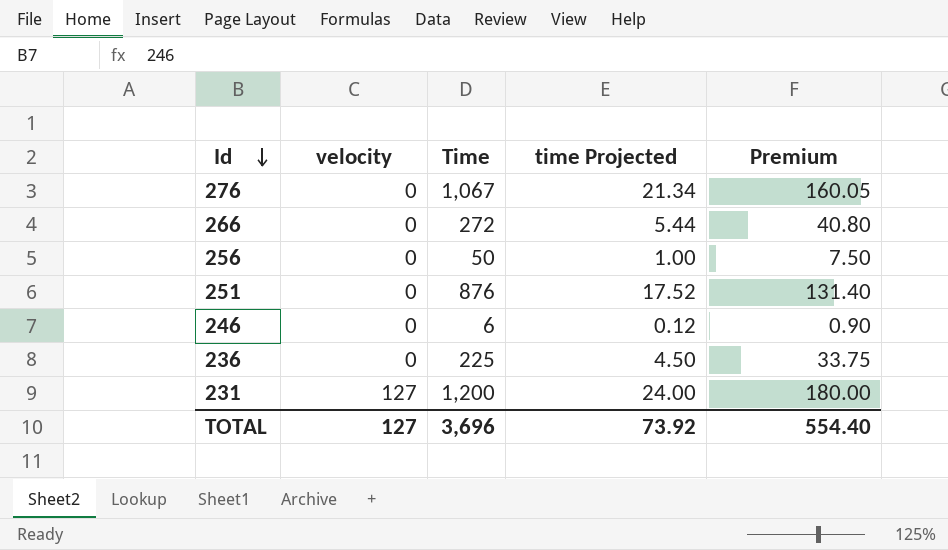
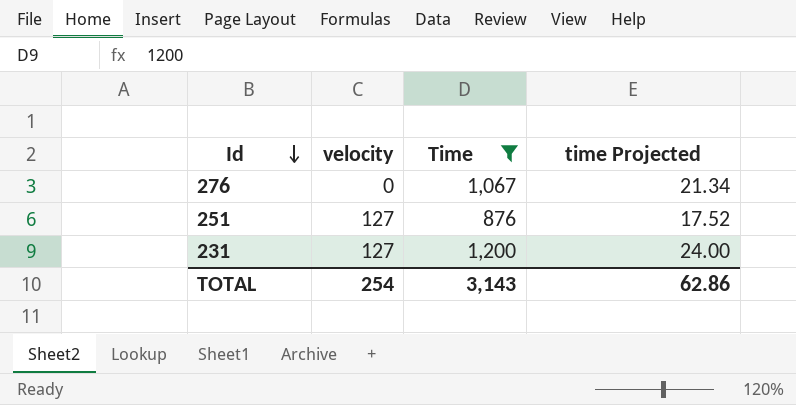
filter: none -> Time >= 876
column Premium | formula: [Time] * 0.15 -> none
251 | velocity: 0 -> 127
TOTAL | velocity: 127 -> 254
TOTAL | Time: 3,696 -> 3,143
TOTAL | time Projected: 73.92 -> 62.86

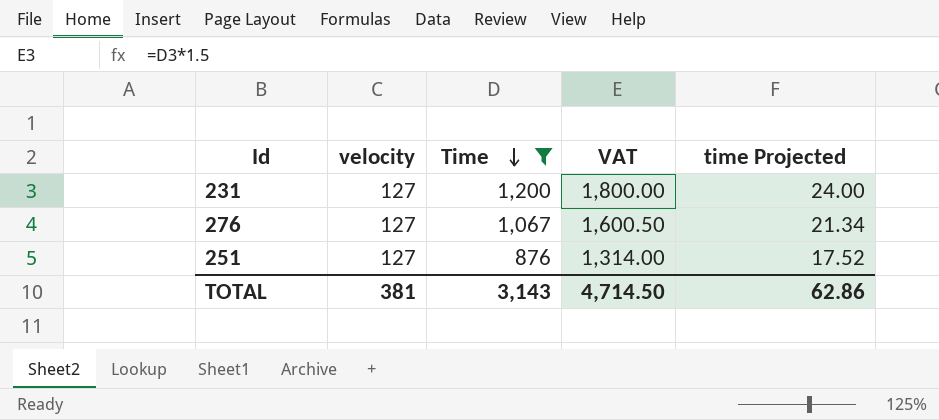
row order: Id descending -> Time descending
column VAT | formula: none -> [Time] * 1.5
276 | velocity: 0 -> 127
TOTAL | velocity: 254 -> 381

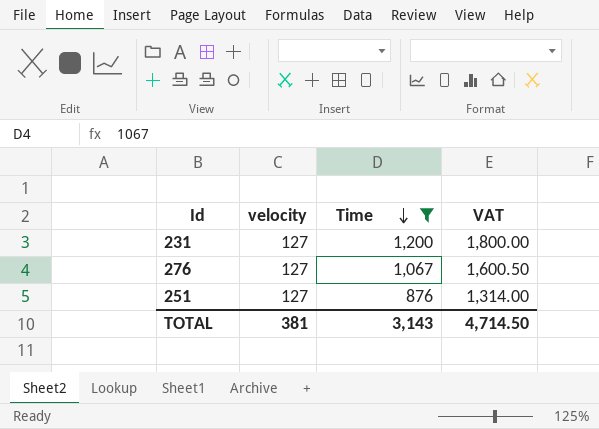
column time Projected | formula: [Time] * 0.02 -> none

